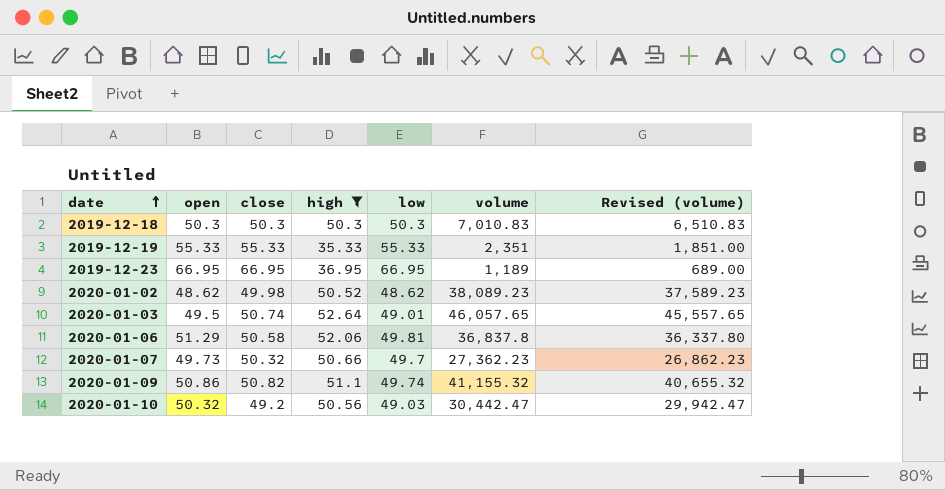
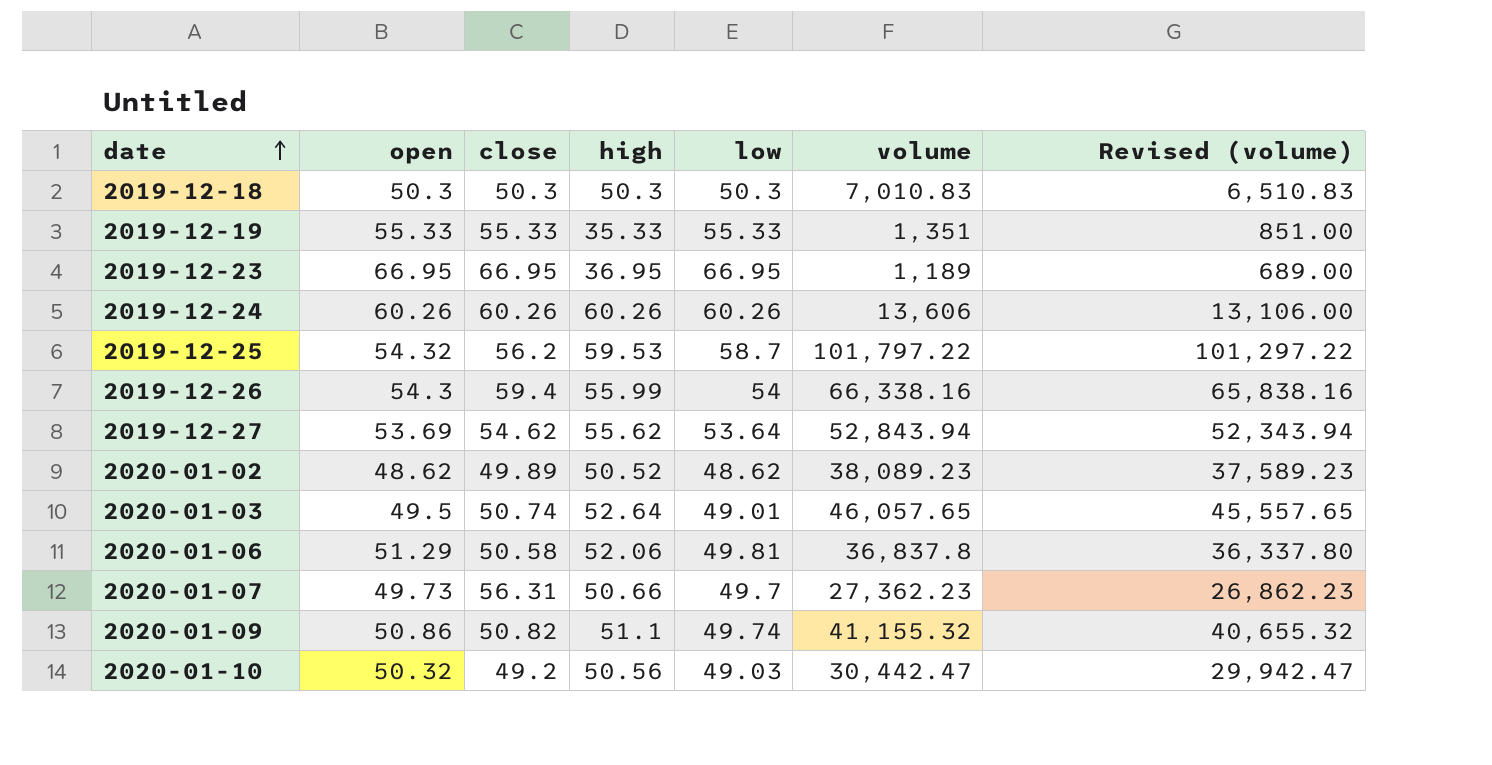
filter: high <= 52.64 -> none
2019-12-19 | volume: 2,351 -> 1,351
2019-12-19 | Revised (volume): 1,851.00 -> 851.00
2020-01-02 | close: 49.98 -> 49.89
2020-01-07 | close: 50.32 -> 56.31

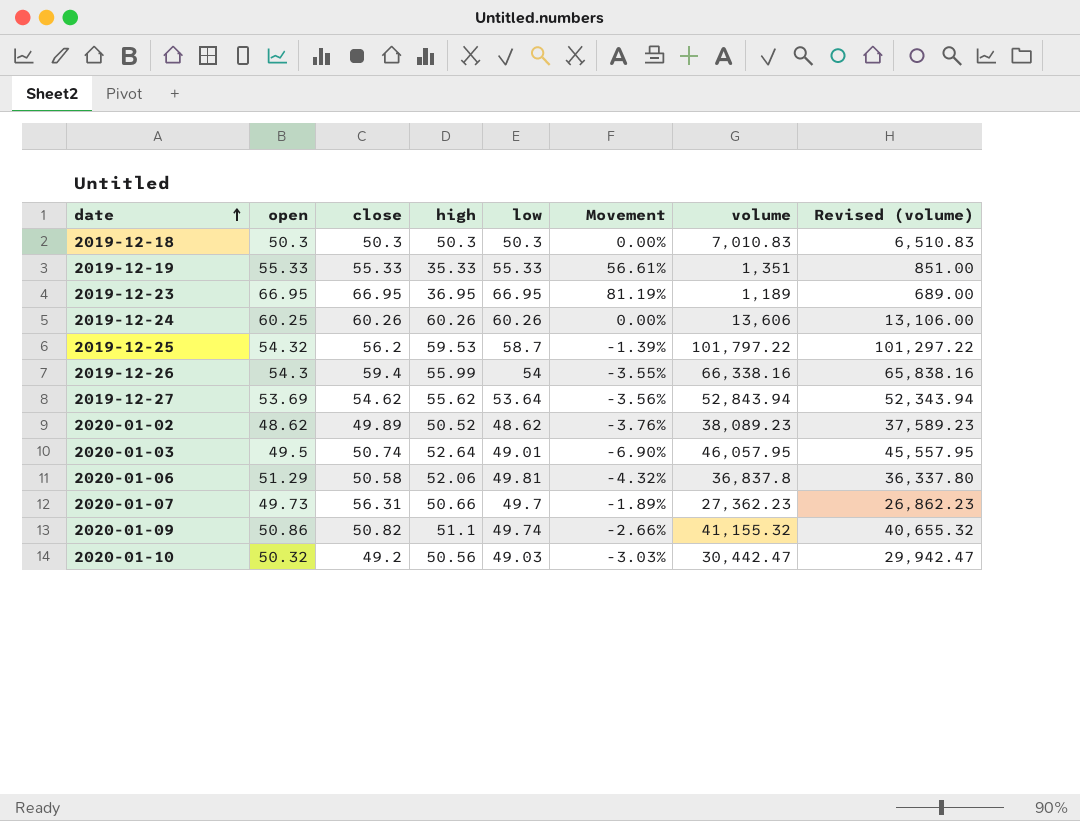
column Movement | formula: none -> ([low] - [high]) / [high]
2019-12-24 | open: 60.26 -> 60.25
2020-01-03 | volume: 46,057.65 -> 46,057.95
2020-01-03 | Revised (volume): 45,557.65 -> 45,557.95

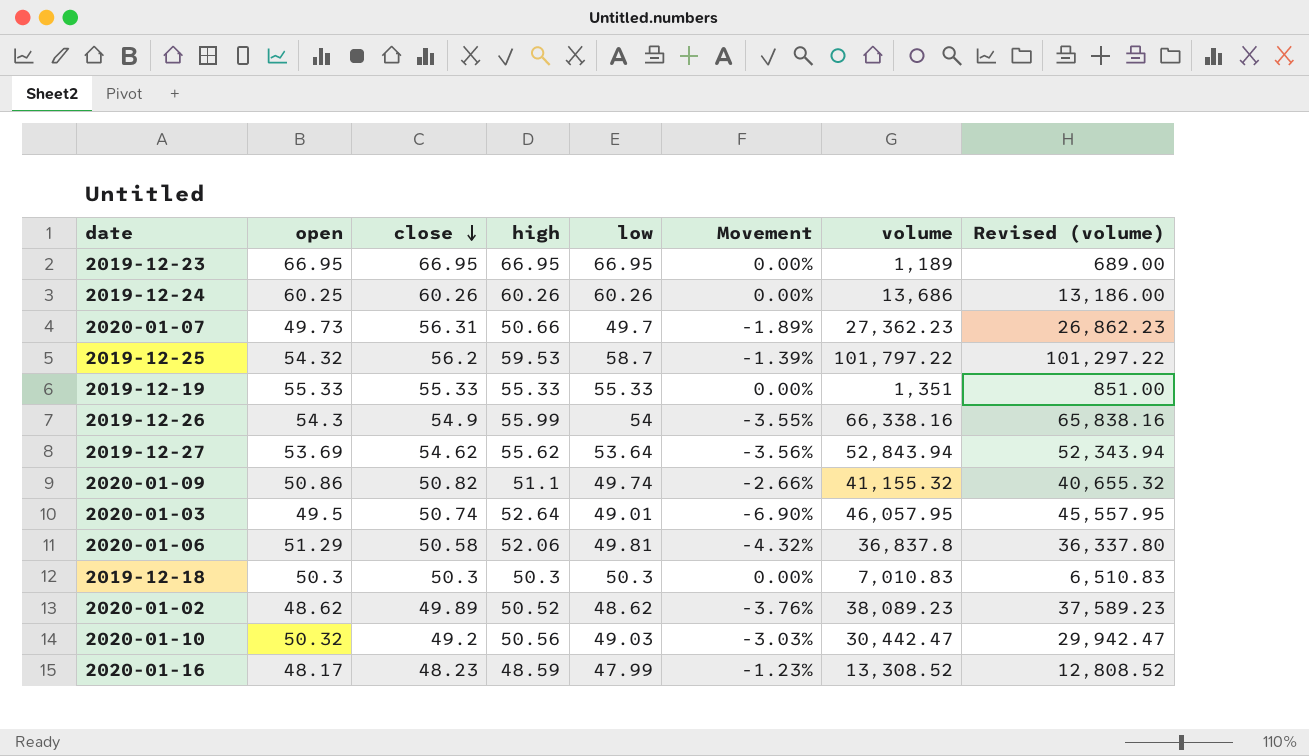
row order: date ascending -> close descending
2019-12-23 | high: 36.95 -> 66.95
2019-12-23 | Movement: 81.19% -> 0.00%
2019-12-24 | volume: 13,606 -> 13,686
2019-12-24 | Revised (volume): 13,106.00 -> 13,186.00
2019-12-19 | high: 35.33 -> 55.33
2019-12-19 | Movement: 56.61% -> 0.00%
2019-12-26 | close: 59.4 -> 54.9
row 2020-01-16: none -> 48.17 | 48.23 | 48.59 | 47.99 | -1.23% | 13,308.52 | 12,808.52

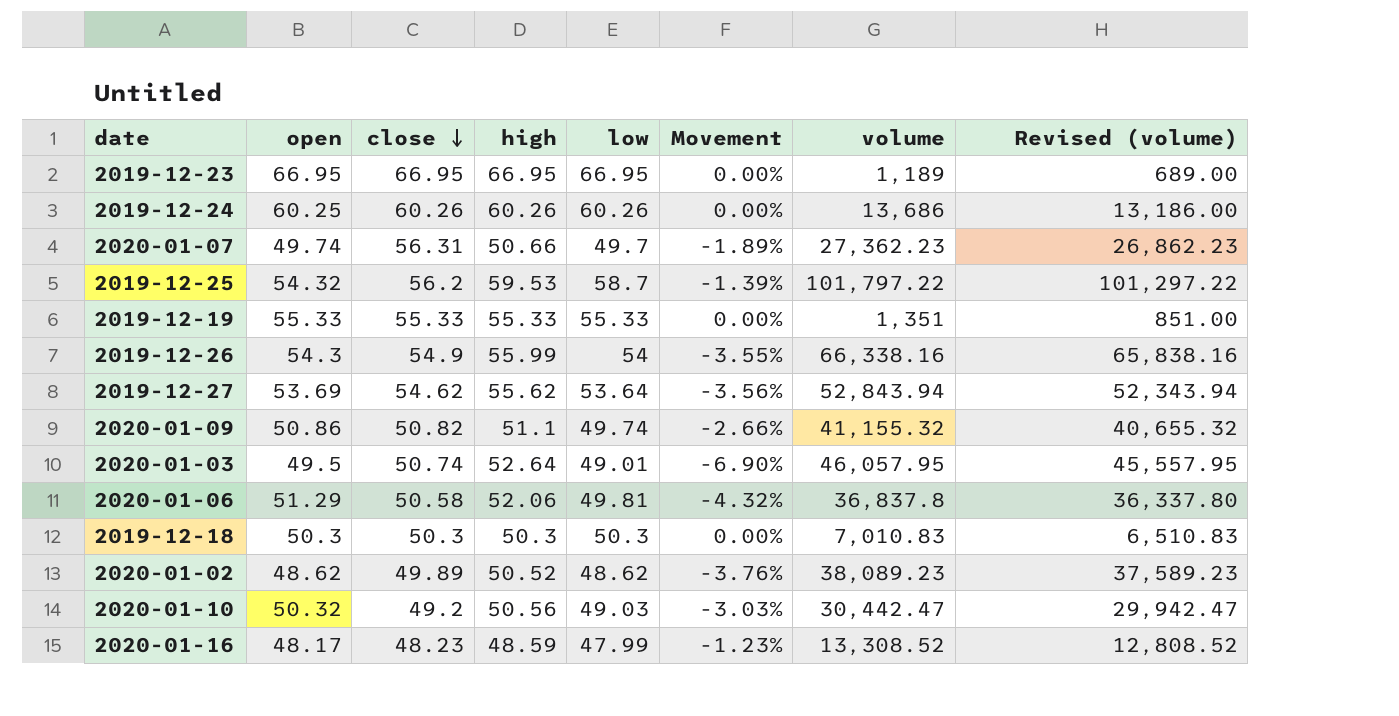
2020-01-07 | open: 49.73 -> 49.74

